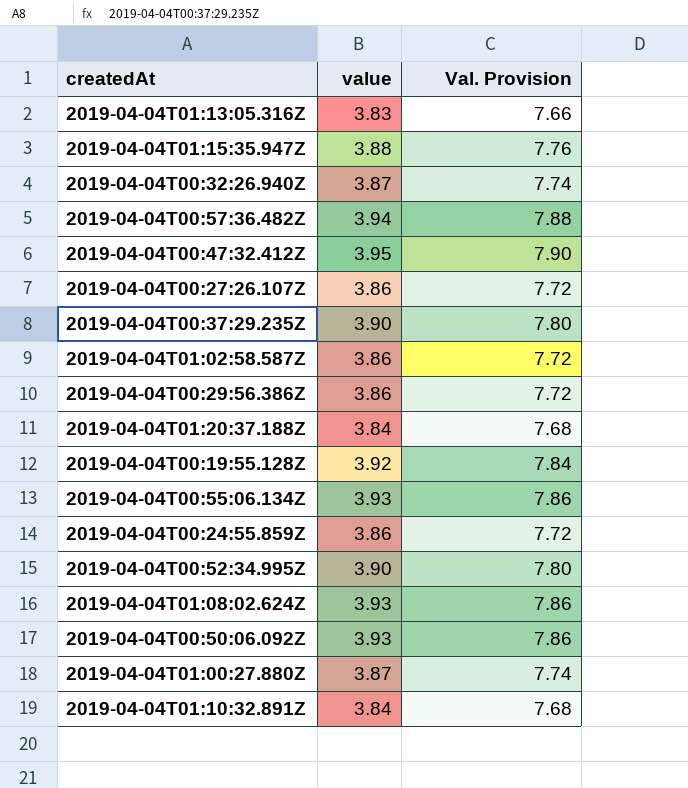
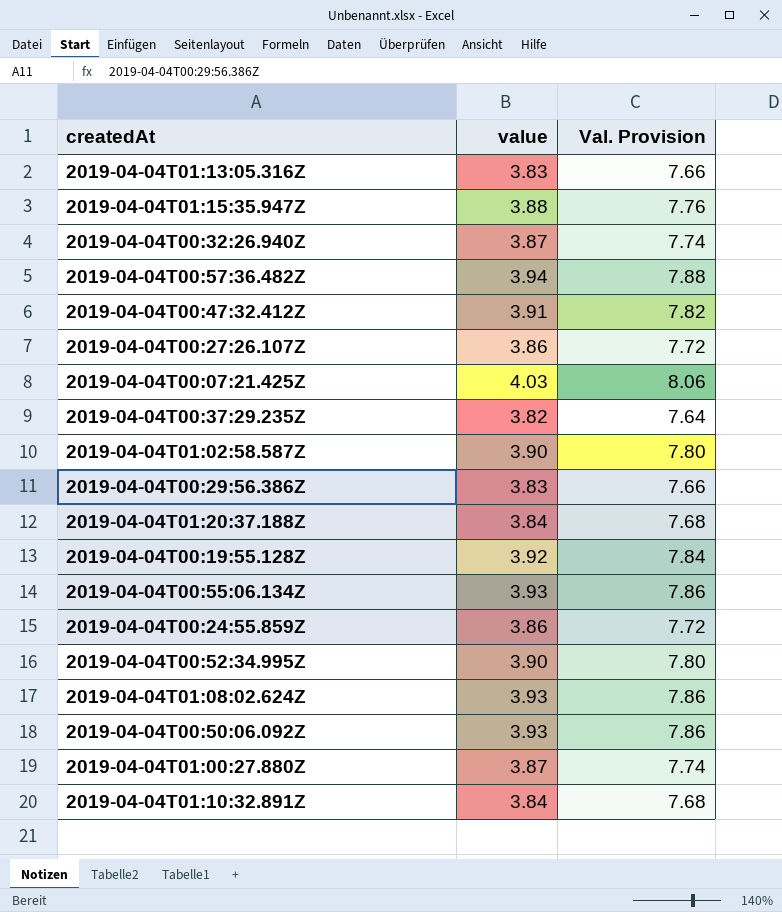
2019-04-04T00:47:32.412Z | value: 3.95 -> 3.91
2019-04-04T00:47:32.412Z | Val. Provision: 7.90 -> 7.82
row 2019-04-04T00:07:21.425Z: none -> 4.03 | 8.06
2019-04-04T00:37:29.235Z | value: 3.90 -> 3.82
2019-04-04T00:37:29.235Z | Val. Provision: 7.80 -> 7.64
2019-04-04T01:02:58.587Z | value: 3.86 -> 3.90
2019-04-04T01:02:58.587Z | Val. Provision: 7.72 -> 7.80
2019-04-04T00:29:56.386Z | value: 3.86 -> 3.83
2019-04-04T00:29:56.386Z | Val. Provision: 7.72 -> 7.66

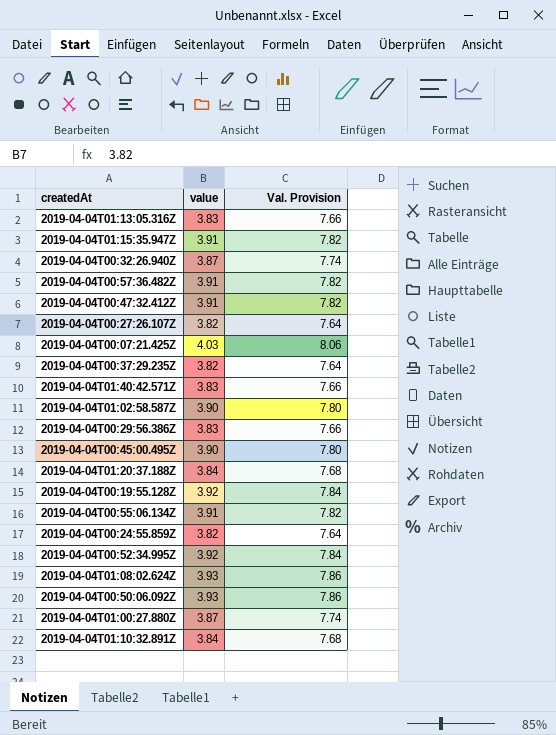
2019-04-04T01:15:35.947Z | value: 3.88 -> 3.91
2019-04-04T01:15:35.947Z | Val. Provision: 7.76 -> 7.82
2019-04-04T00:57:36.482Z | value: 3.94 -> 3.91
2019-04-04T00:57:36.482Z | Val. Provision: 7.88 -> 7.82
2019-04-04T00:27:26.107Z | value: 3.86 -> 3.82
2019-04-04T00:27:26.107Z | Val. Provision: 7.72 -> 7.64
row 2019-04-04T01:40:42.571Z: none -> 3.83 | 7.66
row 2019-04-04T00:45:00.495Z: none -> 3.90 | 7.80
2019-04-04T00:55:06.134Z | value: 3.93 -> 3.91
2019-04-04T00:55:06.134Z | Val. Provision: 7.86 -> 7.82
2019-04-04T00:24:55.859Z | value: 3.86 -> 3.82
2019-04-04T00:24:55.859Z | Val. Provision: 7.72 -> 7.64
2019-04-04T00:52:34.995Z | value: 3.90 -> 3.92
2019-04-04T00:52:34.995Z | Val. Provision: 7.80 -> 7.84

